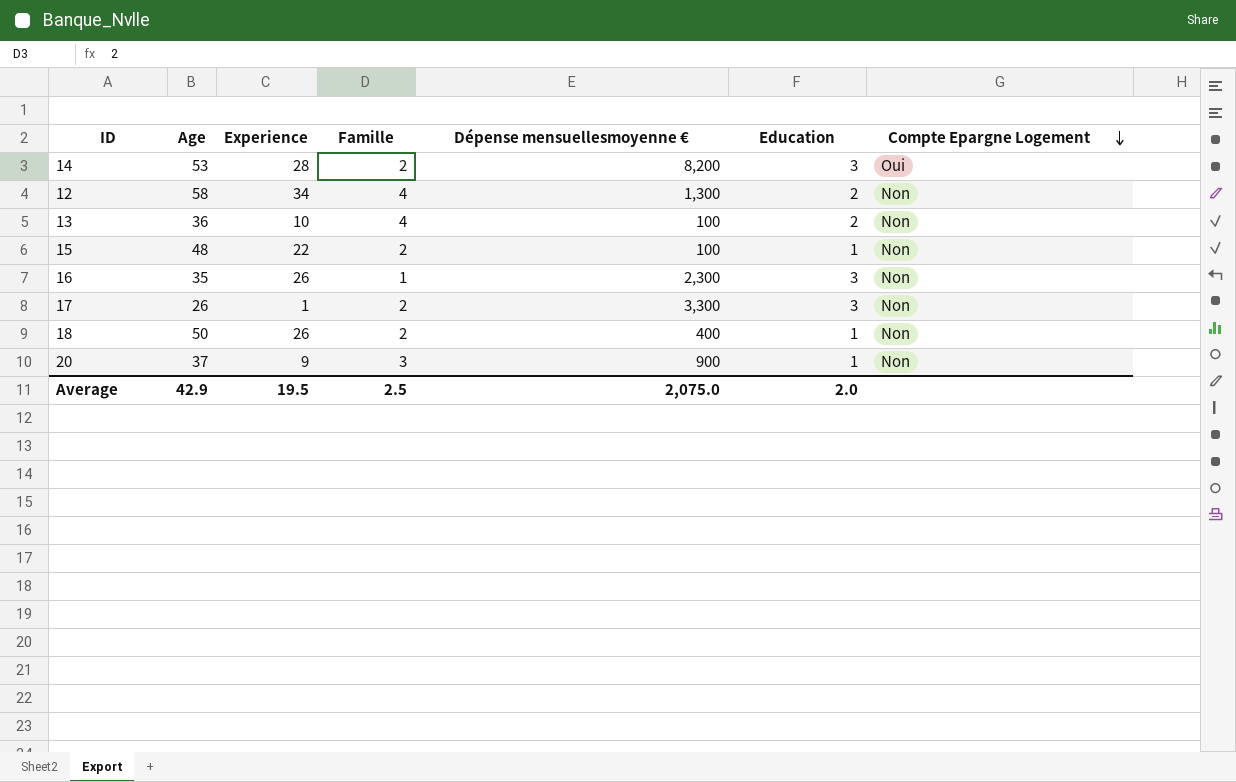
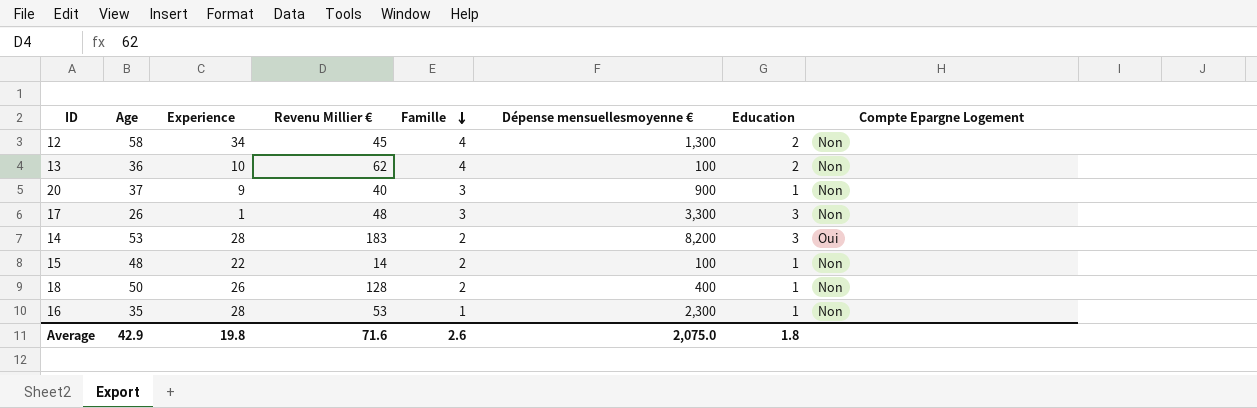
row order: Compte Epargne Logement descending -> Famille descending
column Revenu Millier € | position: none -> 4
17 | Famille: 2 -> 3
16 | Experience: 26 -> 28
16 | Education: 3 -> 1
Average | Experience: 19.5 -> 19.8
Average | Famille: 2.5 -> 2.6
Average | Education: 2.0 -> 1.8

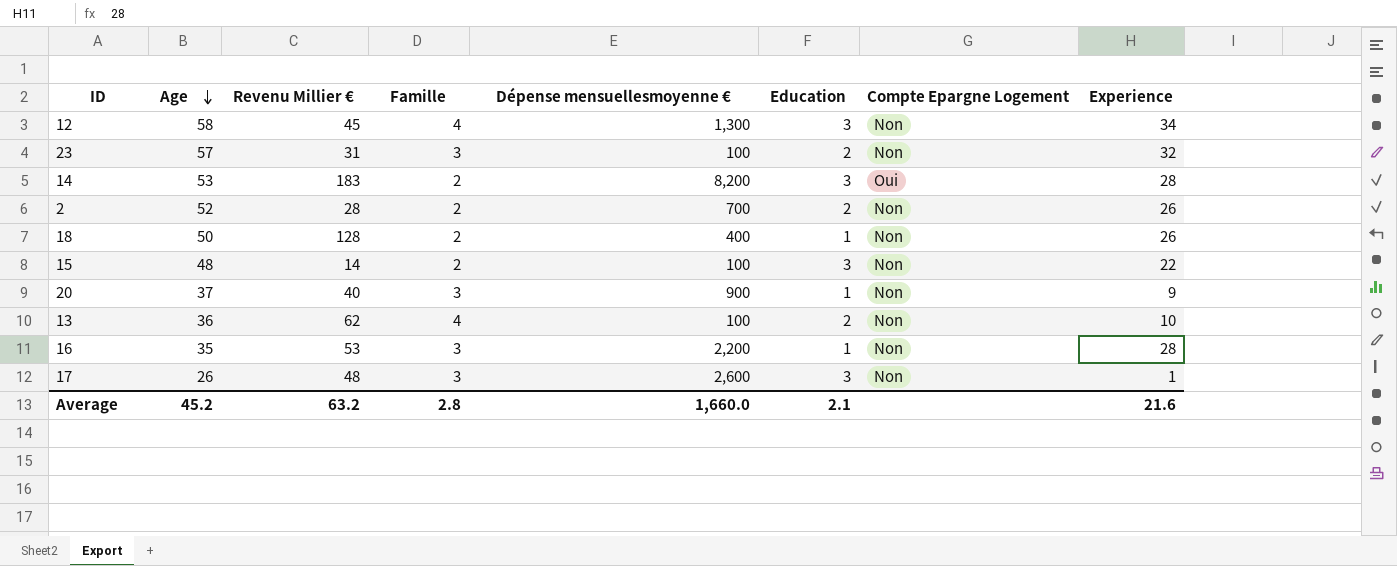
row order: Famille descending -> Age descending
column Experience | position: 3 -> 8
12 | Education: 2 -> 3
row 23: none -> 57 | 31 | 3 | 100 | 2 | Non | 32
row 2: none -> 52 | 28 | 2 | 700 | 2 | Non | 26
15 | Education: 1 -> 3
16 | Famille: 1 -> 3
16 | Dépense mensuellesmoyenne €: 2,300 -> 2,200
17 | Dépense mensuellesmoyenne €: 3,300 -> 2,600
Average | Age: 42.9 -> 45.2
Average | Revenu Millier €: 71.6 -> 63.2
Average | Famille: 2.6 -> 2.8
Average | Dépense mensuellesmoyenne €: 2,075.0 -> 1,660.0
Average | Education: 1.8 -> 2.1
Average | Experience: 19.8 -> 21.6

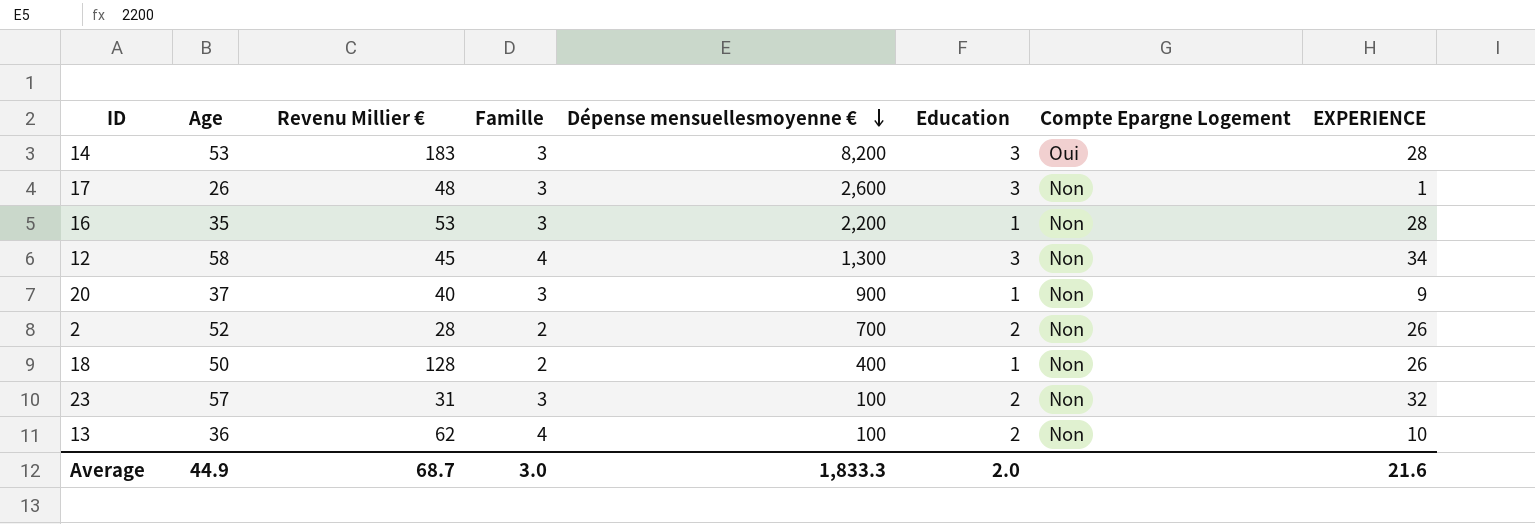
row order: Age descending -> Dépense mensuellesmoyenne € descending
column name: Experience -> EXPERIENCE
row 15: 48 | 14 | 2 | 100 | 3 | Non | 22 -> none
14 | Famille: 2 -> 3
Average | Age: 45.2 -> 44.9
Average | Revenu Millier €: 63.2 -> 68.7
Average | Famille: 2.8 -> 3.0
Average | Dépense mensuellesmoyenne €: 1,660.0 -> 1,833.3
Average | Education: 2.1 -> 2.0

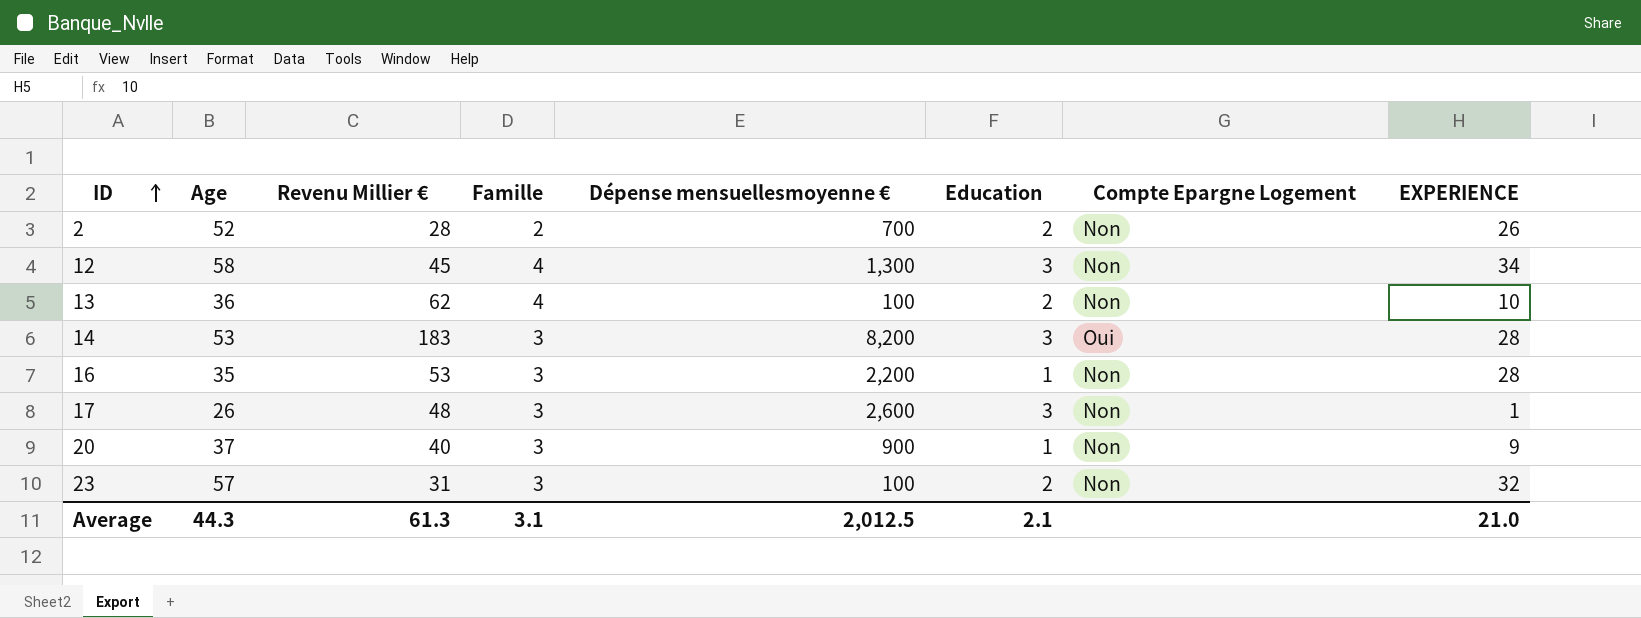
row order: Dépense mensuellesmoyenne € descending -> ID ascending
row 18: 50 | 128 | 2 | 400 | 1 | Non | 26 -> none
Average | Age: 44.9 -> 44.3
Average | Revenu Millier €: 68.7 -> 61.3
Average | Famille: 3.0 -> 3.1
Average | Dépense mensuellesmoyenne €: 1,833.3 -> 2,012.5
Average | Education: 2.0 -> 2.1
Average | EXPERIENCE: 21.6 -> 21.0

